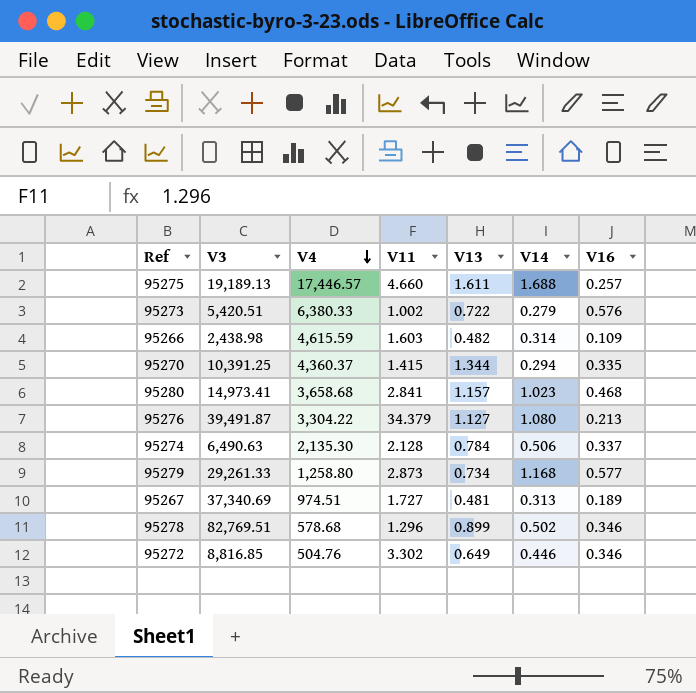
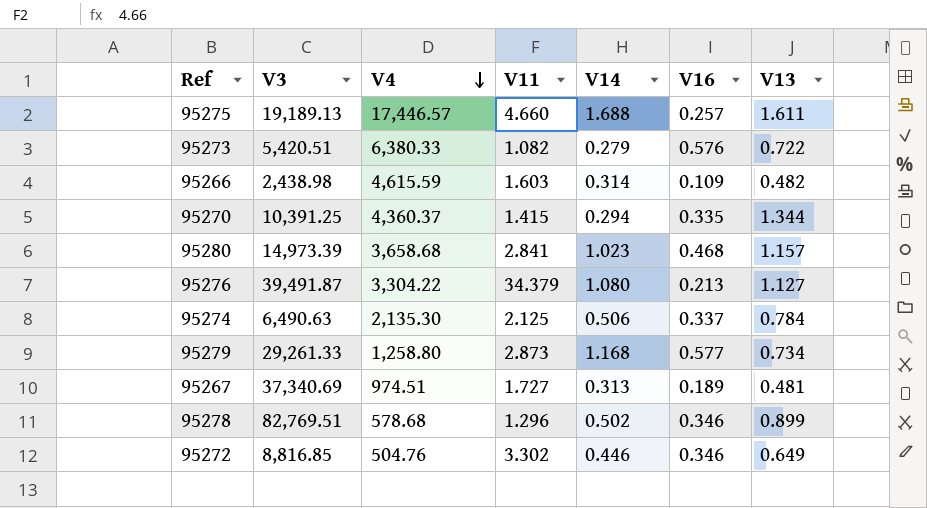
column V13 | position: 5 -> 7
95273 | V11: 1.002 -> 1.082
95280 | V3: 14,973.41 -> 14,973.39
95274 | V11: 2.128 -> 2.125

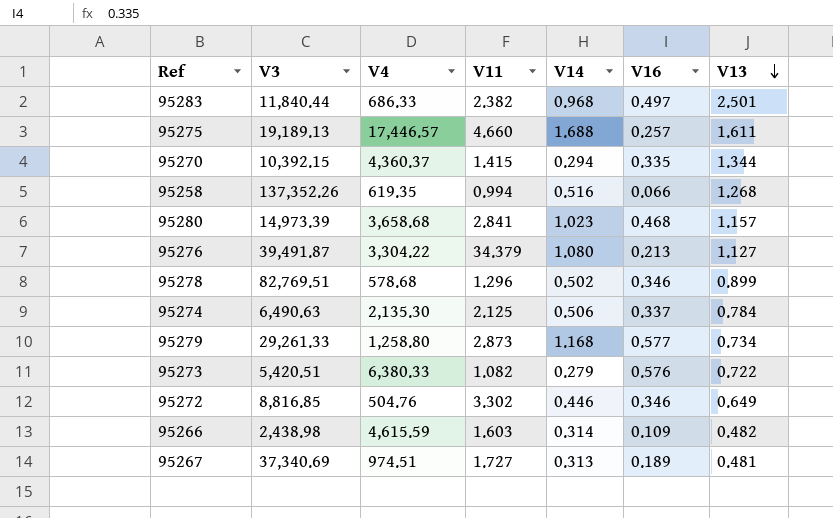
row order: V4 descending -> V13 descending
row 95283: none -> 11,840.44 | 686.33 | 2.382 | 0.968 | 0.497 | 2.501
95270 | V3: 10,391.25 -> 10,392.15
row 95258: none -> 137,352.26 | 619.35 | 0.994 | 0.516 | 0.066 | 1.268

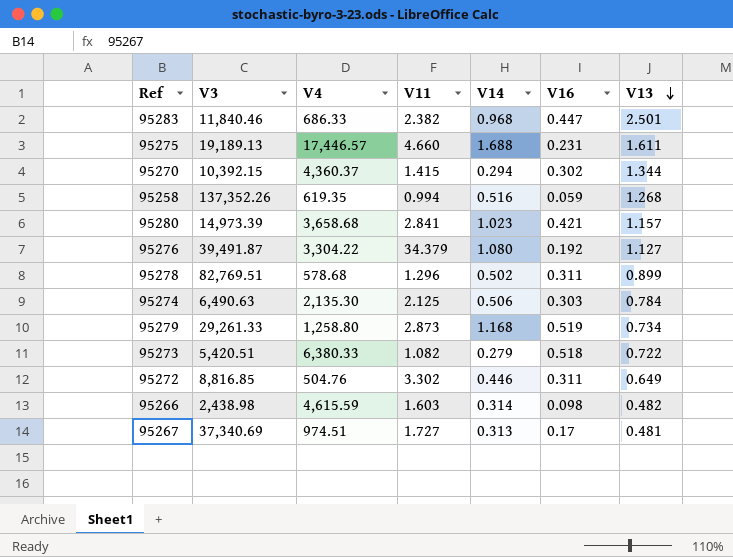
95283 | V3: 11,840.44 -> 11,840.46
95283 | V16: 0.497 -> 0.447
95275 | V16: 0.257 -> 0.231
95270 | V16: 0.335 -> 0.302
95258 | V16: 0.066 -> 0.059
95280 | V16: 0.468 -> 0.421
95276 | V16: 0.213 -> 0.192
95278 | V16: 0.346 -> 0.311
95274 | V16: 0.337 -> 0.303
95279 | V16: 0.577 -> 0.519
95273 | V16: 0.576 -> 0.518
95272 | V16: 0.346 -> 0.311
95266 | V16: 0.109 -> 0.098
95267 | V16: 0.189 -> 0.17

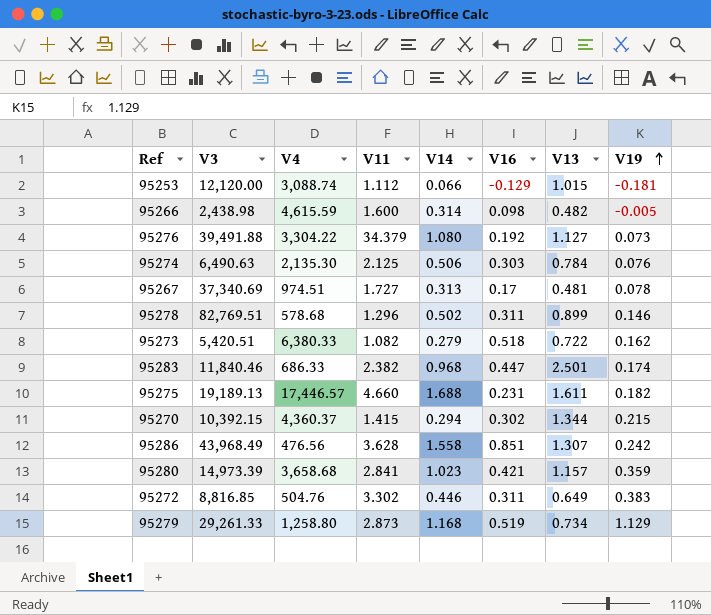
row order: V13 descending -> V19 ascending
column V19 | position: none -> 8
row 95258: 137,352.26 | 619.35 | 0.994 | 0.516 | 0.059 | 1.268 -> none
row 95253: none -> 12,120.00 | 3,088.74 | 1.112 | 0.066 | -0.129 | 1.015 | -0.181
95266 | V11: 1.603 -> 1.600
95276 | V3: 39,491.87 -> 39,491.88
row 95286: none -> 43,968.49 | 476.56 | 3.628 | 1.558 | 0.851 | 1.307 | 0.242

